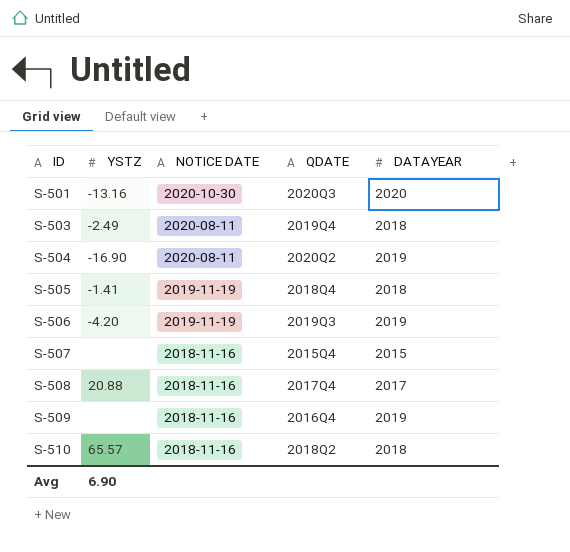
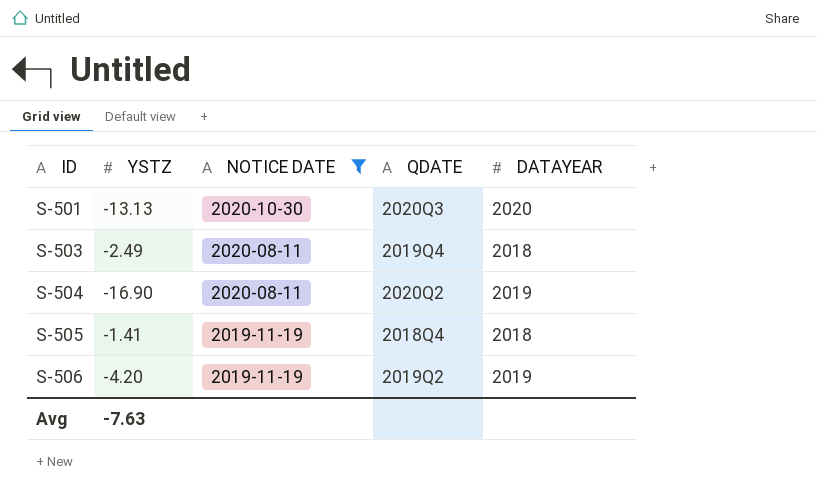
filter: none -> NOTICE DATE != 2018-11-16
S-501 | YSTZ: -13.16 -> -13.13
S-506 | QDATE: 2019Q3 -> 2019Q2
Avg | YSTZ: 6.90 -> -7.63

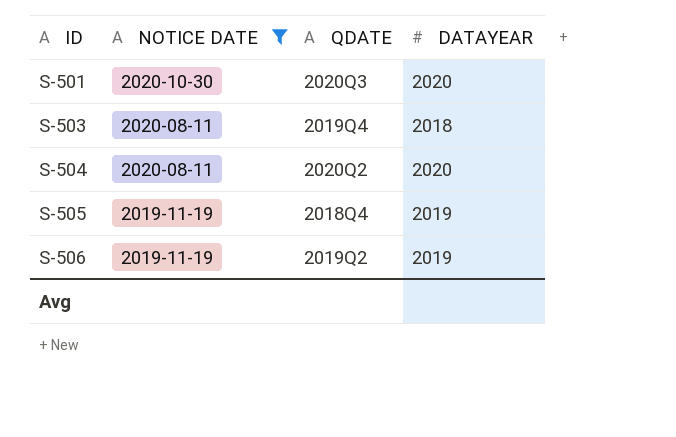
column YSTZ | position: 2 -> none
S-504 | DATAYEAR: 2019 -> 2020
S-505 | DATAYEAR: 2018 -> 2019

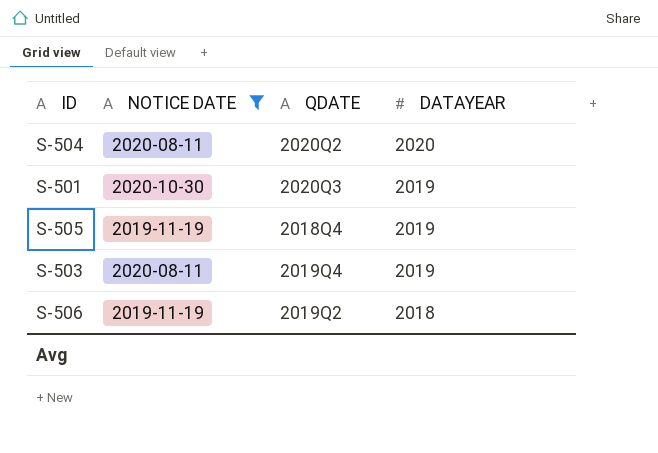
row order: ID ascending -> DATAYEAR descending
S-501 | DATAYEAR: 2020 -> 2019
S-503 | DATAYEAR: 2018 -> 2019
S-506 | DATAYEAR: 2019 -> 2018

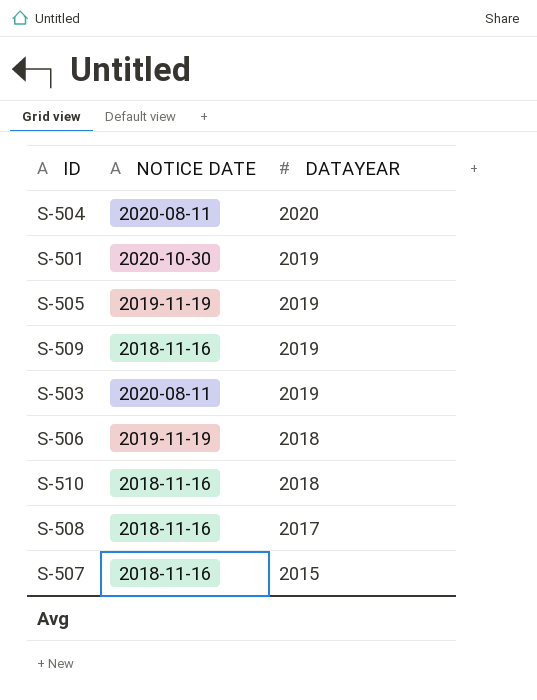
filter: NOTICE DATE != 2018-11-16 -> none
column QDATE | position: 3 -> none

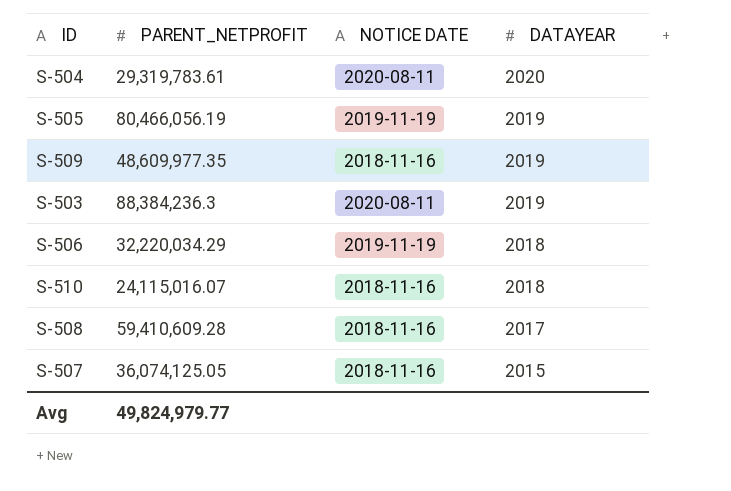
column PARENT_NETPROFIT | position: none -> 2
row S-501: 2020-10-30 | 2019 -> none

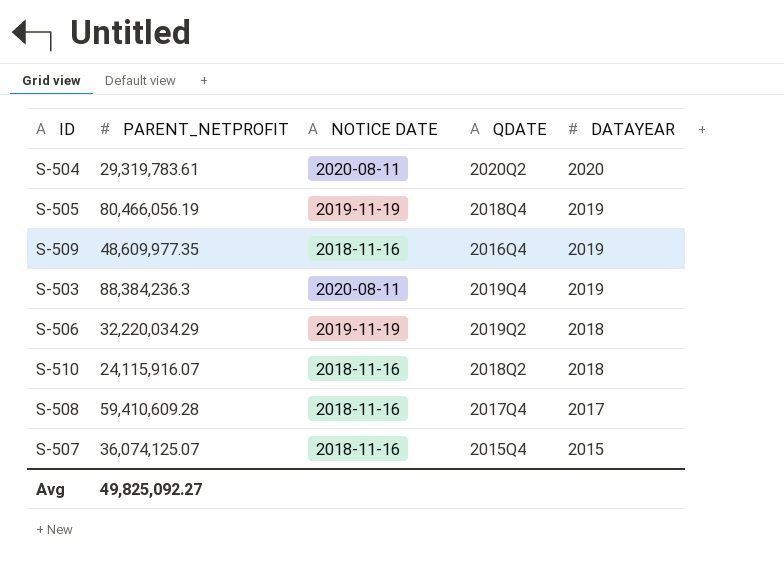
column QDATE | position: none -> 4
S-510 | PARENT_NETPROFIT: 24,115,016.07 -> 24,115,916.07
S-507 | PARENT_NETPROFIT: 36,074,125.05 -> 36,074,125.07
Avg | PARENT_NETPROFIT: 49,824,979.77 -> 49,825,092.27

